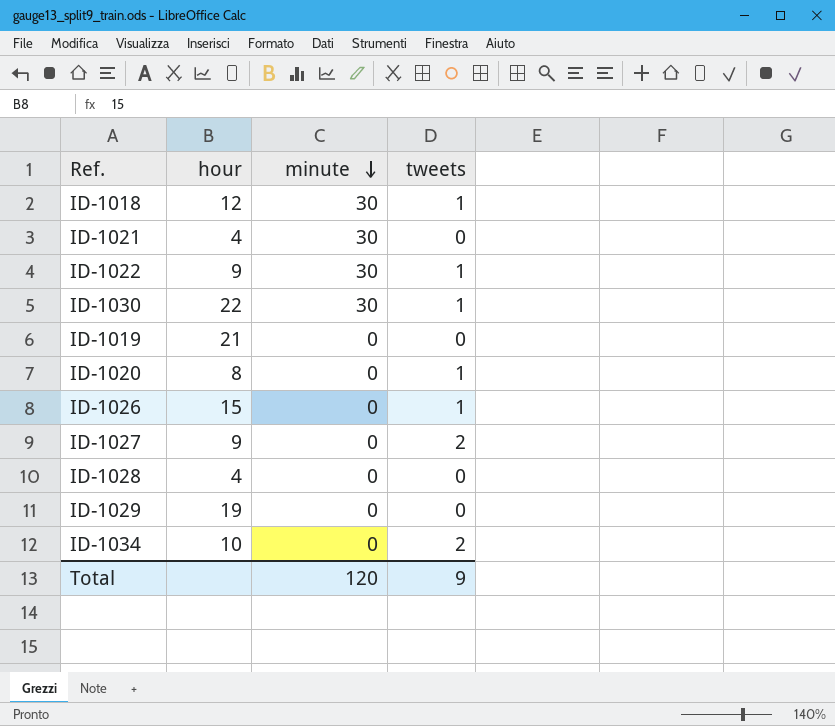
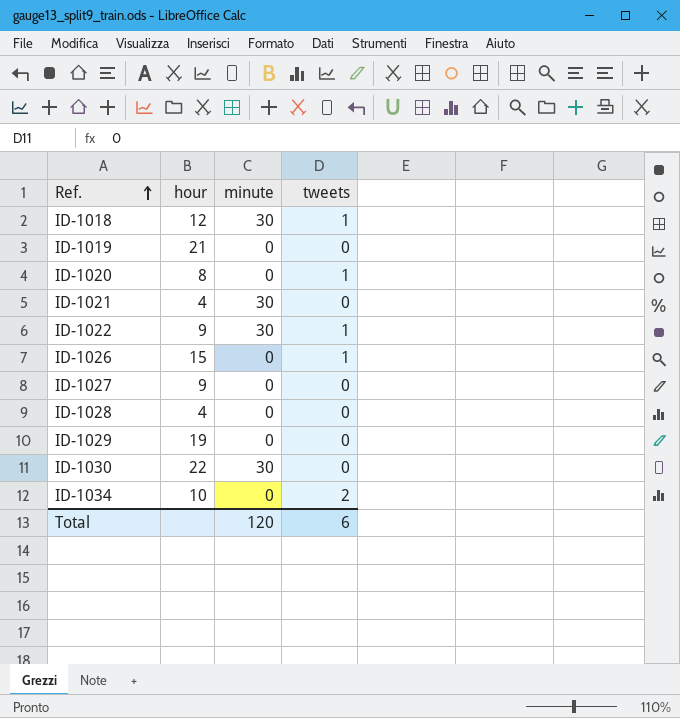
row order: minute descending -> Ref. ascending
ID-1027 | tweets: 2 -> 0
ID-1030 | tweets: 1 -> 0
Total | tweets: 9 -> 6

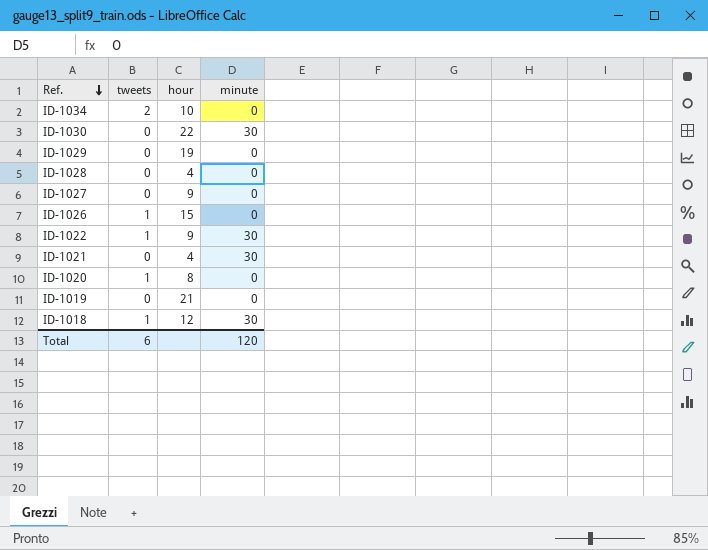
row order: Ref. ascending -> Ref. descending
column tweets | position: 4 -> 2

